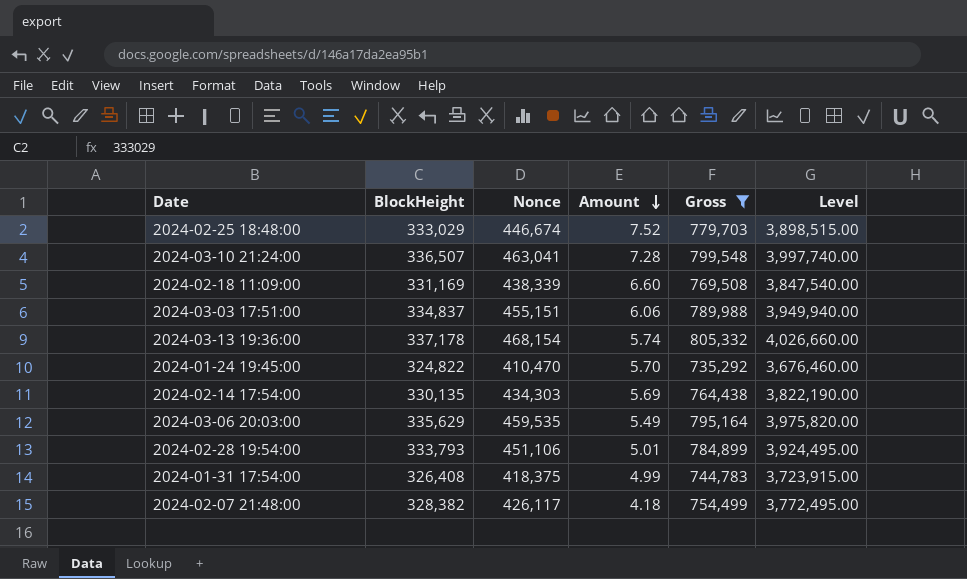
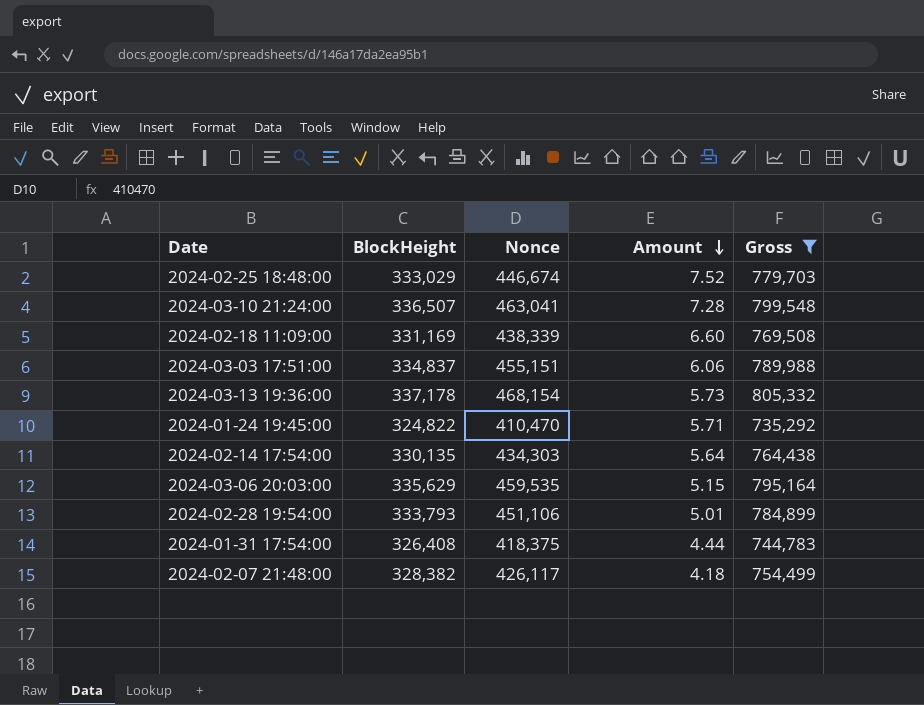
column Level | formula: [Gross] * 5 -> none
2024-03-13 19:36:00 | Amount: 5.74 -> 5.73
2024-01-24 19:45:00 | Amount: 5.70 -> 5.71
2024-02-14 17:54:00 | Amount: 5.69 -> 5.64
2024-03-06 20:03:00 | Amount: 5.49 -> 5.15
2024-01-31 17:54:00 | Amount: 4.99 -> 4.44

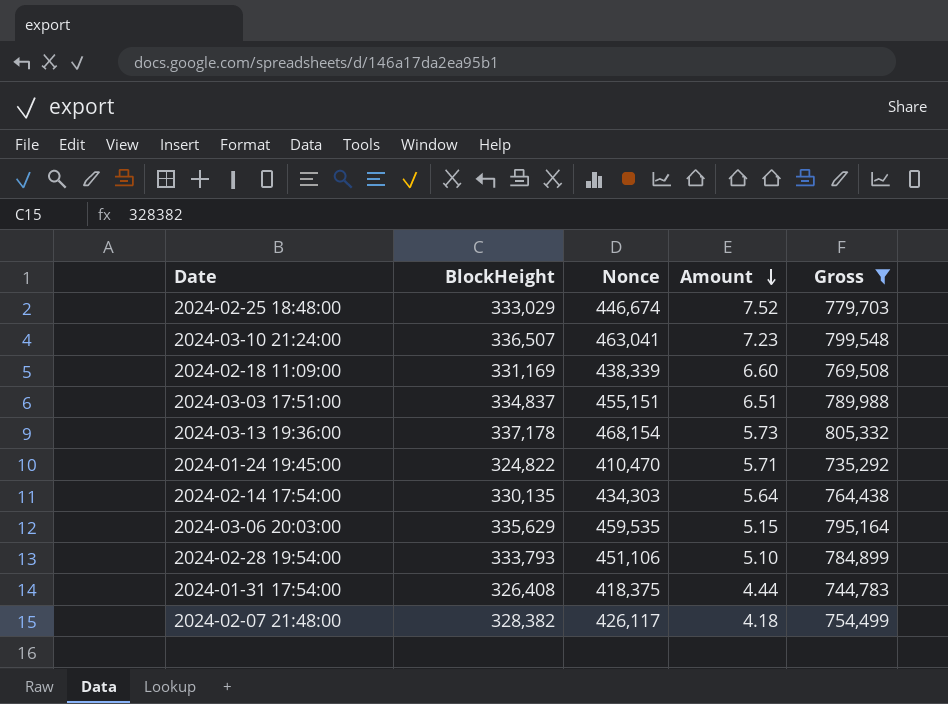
2024-03-10 21:24:00 | Amount: 7.28 -> 7.23
2024-03-03 17:51:00 | Amount: 6.06 -> 6.51
2024-02-28 19:54:00 | Amount: 5.01 -> 5.10

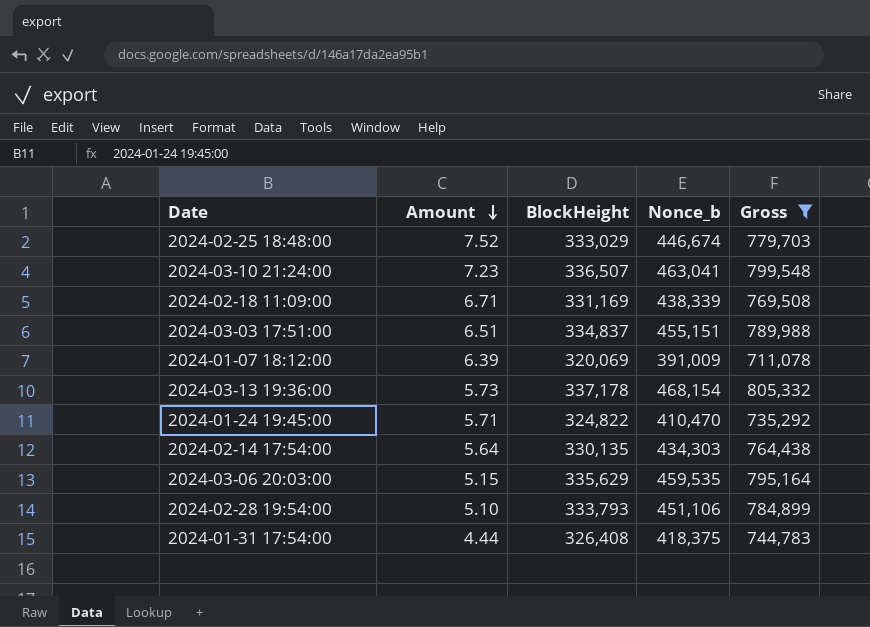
column Amount | position: 4 -> 2
column name: Nonce -> Nonce_b
row 2024-02-07 21:48:00: 328,382 | 426,117 | 4.18 | 754,499 -> none
2024-02-18 11:09:00 | Amount: 6.60 -> 6.71
row 2024-01-07 18:12:00: none -> 6.39 | 320,069 | 391,009 | 711,078

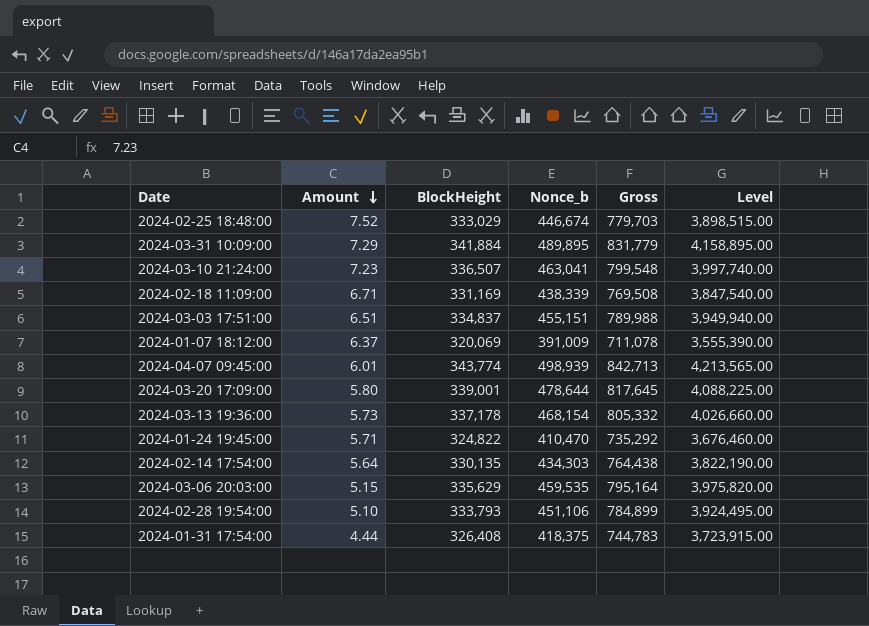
filter: Gross <= 805,332 -> none
column Level | formula: none -> [Gross] * 5
2024-01-07 18:12:00 | Amount: 6.39 -> 6.37

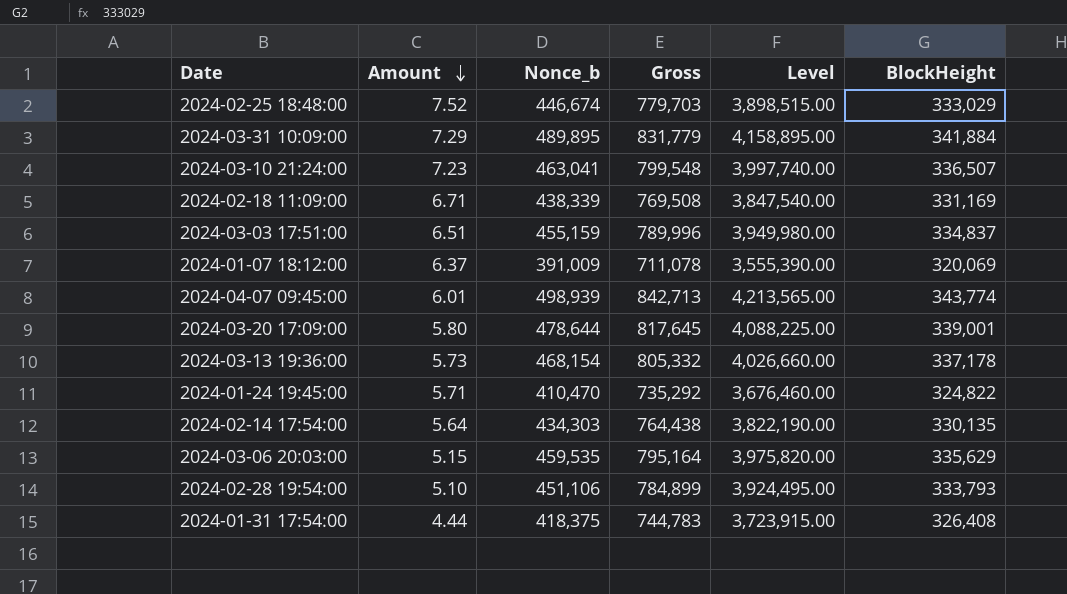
column BlockHeight | position: 3 -> 6
2024-03-03 17:51:00 | Nonce_b: 455,151 -> 455,159
2024-03-03 17:51:00 | Gross: 789,988 -> 789,996
2024-03-03 17:51:00 | Level: 3,949,940.00 -> 3,949,980.00

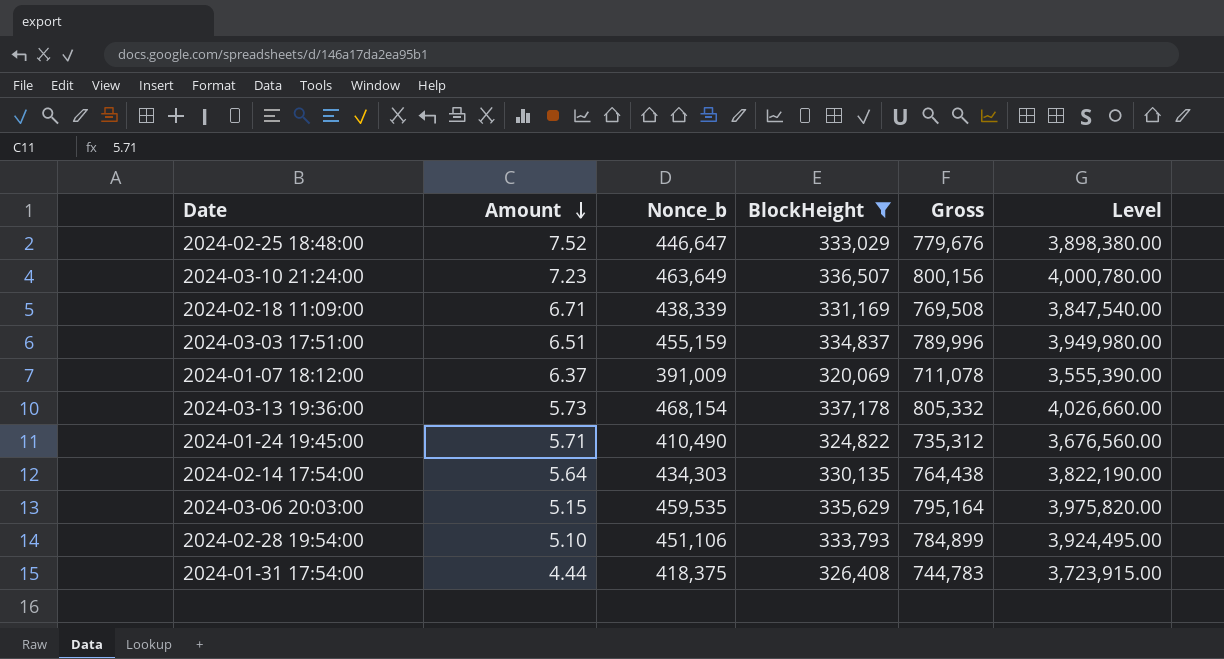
filter: none -> BlockHeight <= 337,178
column BlockHeight | position: 6 -> 4
2024-02-25 18:48:00 | Nonce_b: 446,674 -> 446,647
2024-02-25 18:48:00 | Gross: 779,703 -> 779,676
2024-02-25 18:48:00 | Level: 3,898,515.00 -> 3,898,380.00
2024-03-10 21:24:00 | Nonce_b: 463,041 -> 463,649
2024-03-10 21:24:00 | Gross: 799,548 -> 800,156
2024-03-10 21:24:00 | Level: 3,997,740.00 -> 4,000,780.00
2024-01-24 19:45:00 | Nonce_b: 410,470 -> 410,490
2024-01-24 19:45:00 | Gross: 735,292 -> 735,312
2024-01-24 19:45:00 | Level: 3,676,460.00 -> 3,676,560.00

